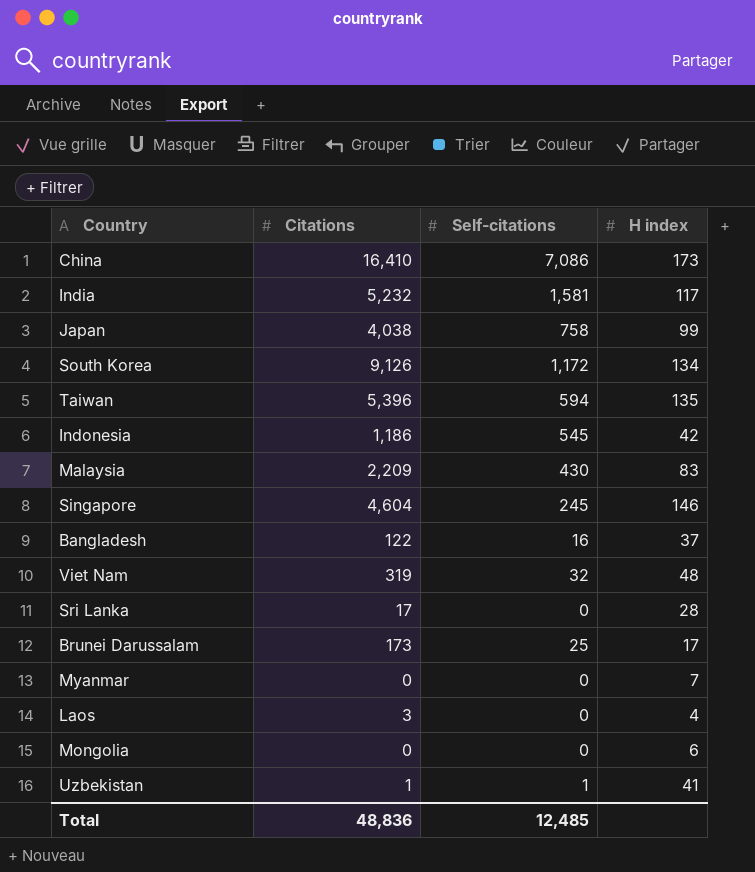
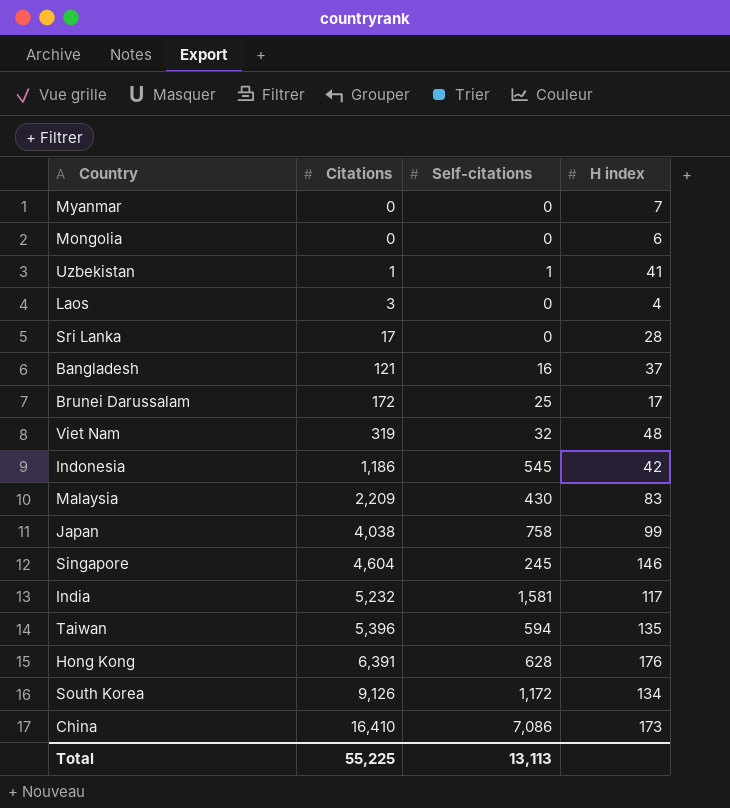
row order: none -> Citations ascending
Bangladesh | Citations: 122 -> 121
Brunei Darussalam | Citations: 173 -> 172
row Hong Kong: none -> 6,391 | 628 | 176
Total | Citations: 48,836 -> 55,225
Total | Self-citations: 12,485 -> 13,113

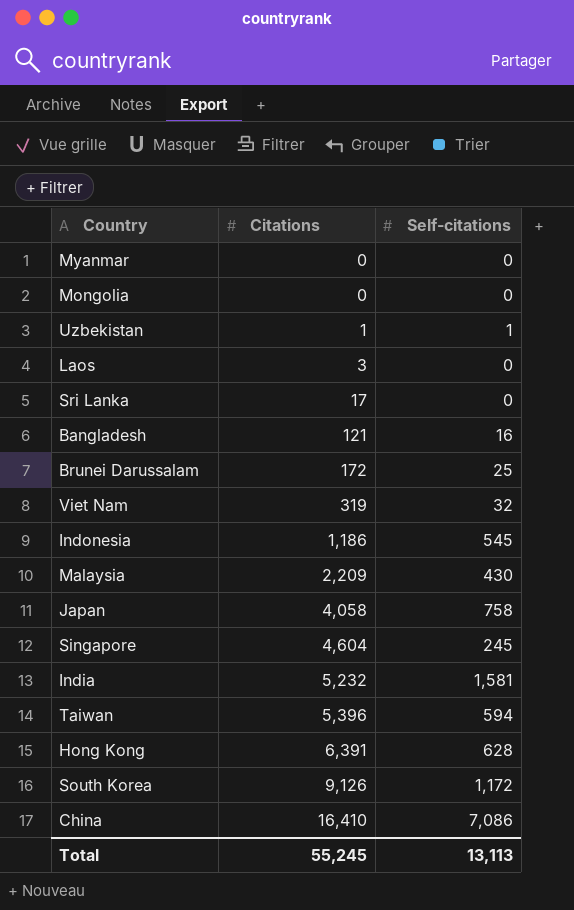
column H index | position: 4 -> none
Japan | Citations: 4,038 -> 4,058
Total | Citations: 55,225 -> 55,245

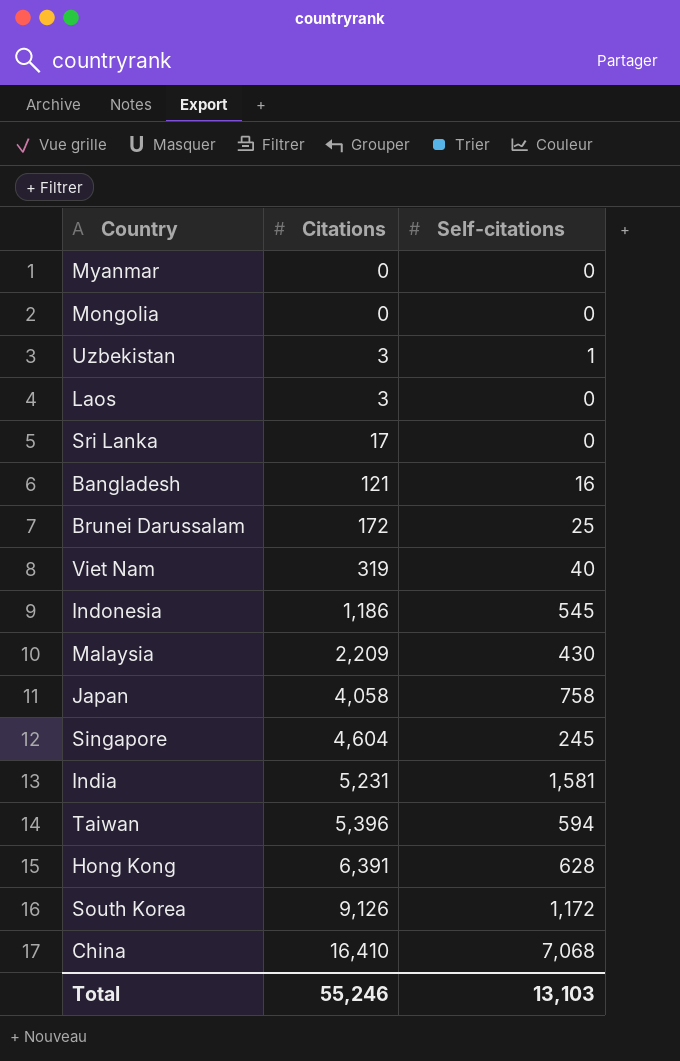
Uzbekistan | Citations: 1 -> 3
Viet Nam | Self-citations: 32 -> 40
India | Citations: 5,232 -> 5,231
China | Self-citations: 7,086 -> 7,068
Total | Citations: 55,245 -> 55,246
Total | Self-citations: 13,113 -> 13,103

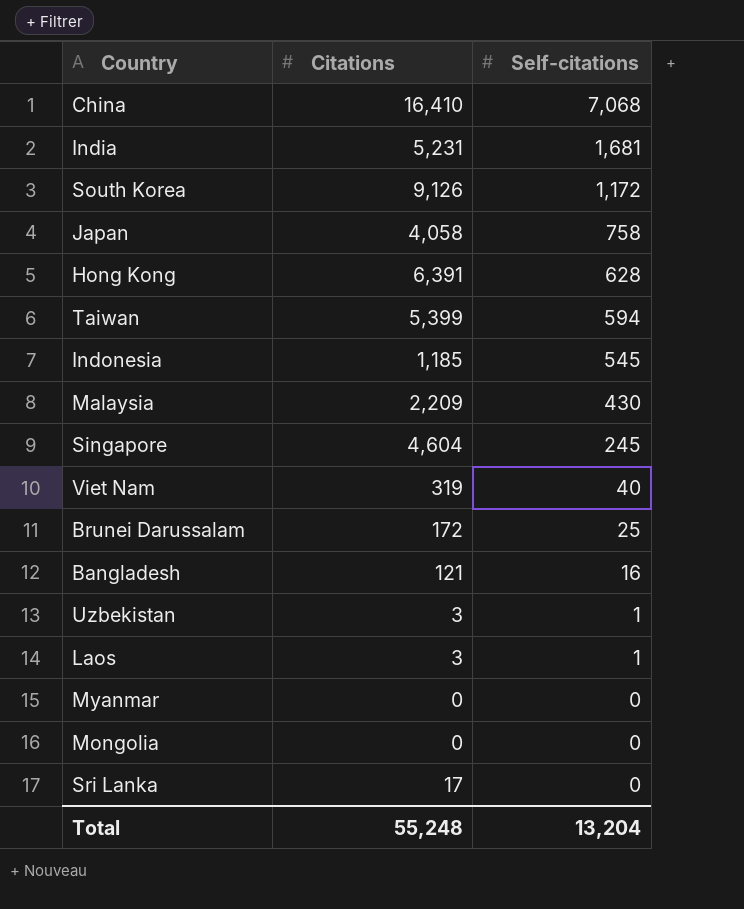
row order: Citations ascending -> Self-citations descending
India | Self-citations: 1,581 -> 1,681
Taiwan | Citations: 5,396 -> 5,399
Indonesia | Citations: 1,186 -> 1,185
Laos | Self-citations: 0 -> 1
Total | Citations: 55,246 -> 55,248
Total | Self-citations: 13,103 -> 13,204

